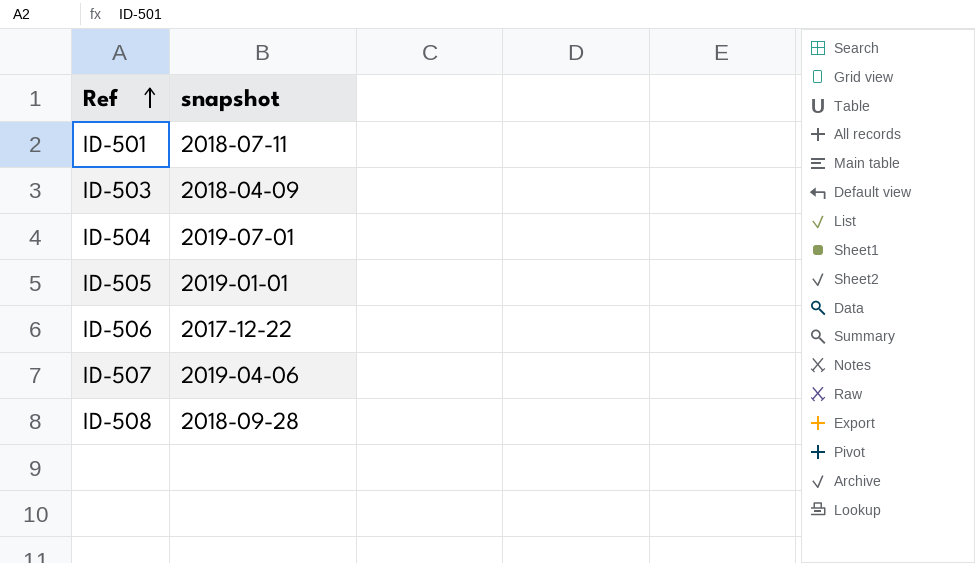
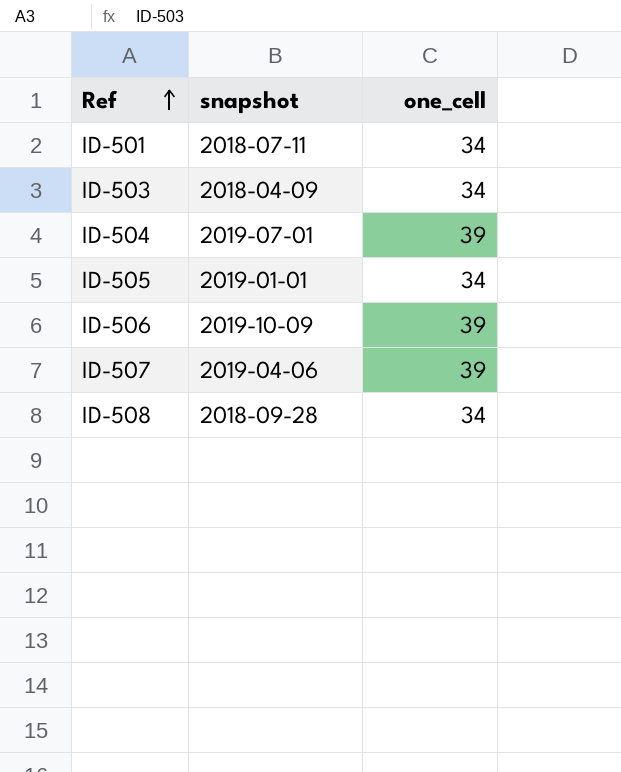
column one_cell | position: none -> 3
ID-506 | snapshot: 2017-12-22 -> 2019-10-09

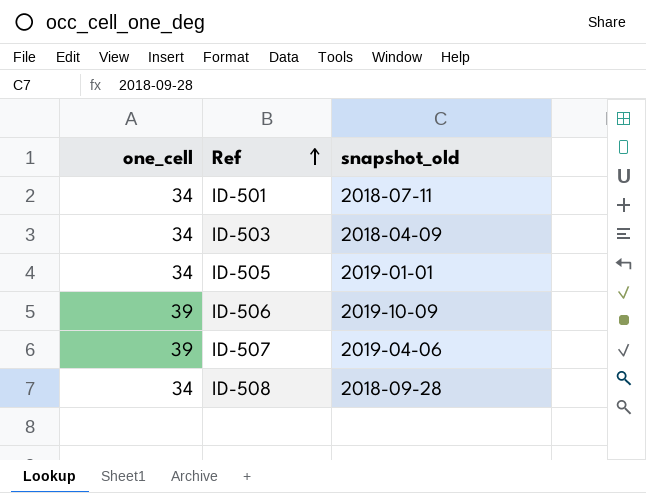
column one_cell | position: 3 -> 1
column name: snapshot -> snapshot_old
row ID-504: 2019-07-01 | 39 -> none

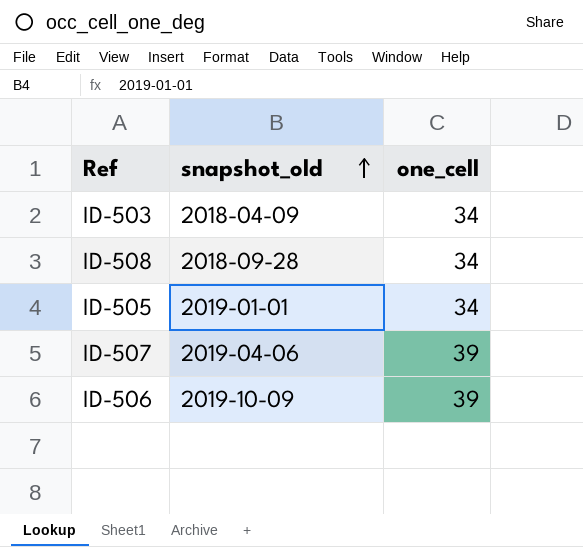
row order: Ref ascending -> snapshot_old ascending
column one_cell | position: 1 -> 3
row ID-501: 34 | 2018-07-11 -> none

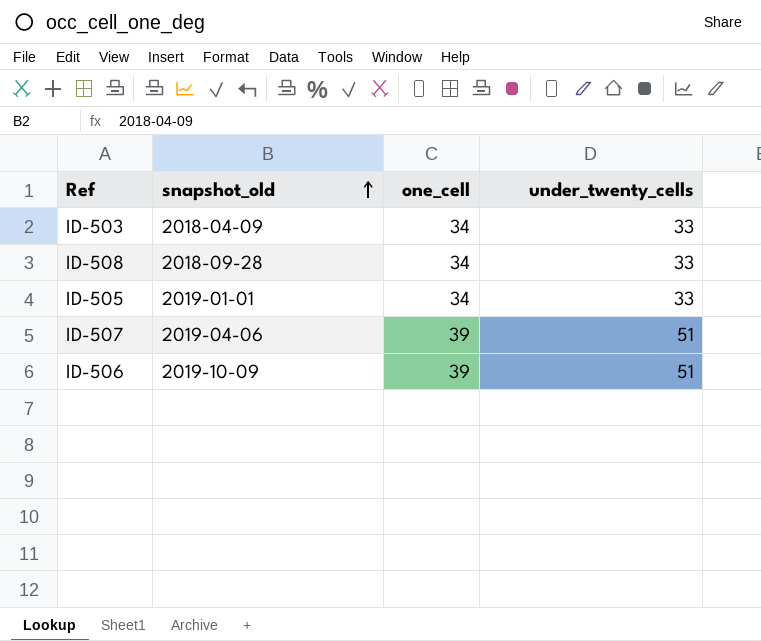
column under_twenty_cells | position: none -> 4

